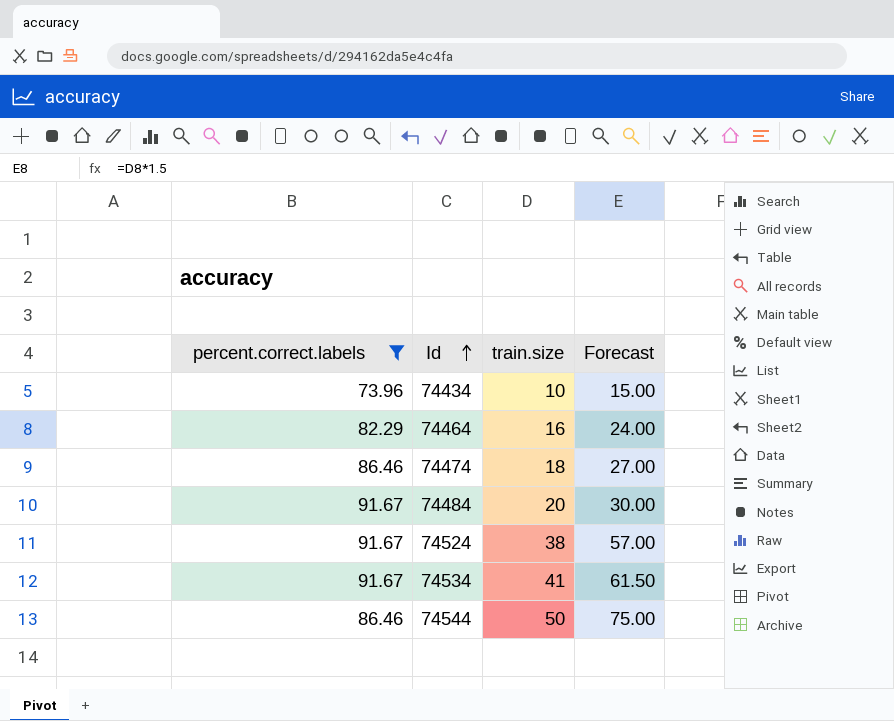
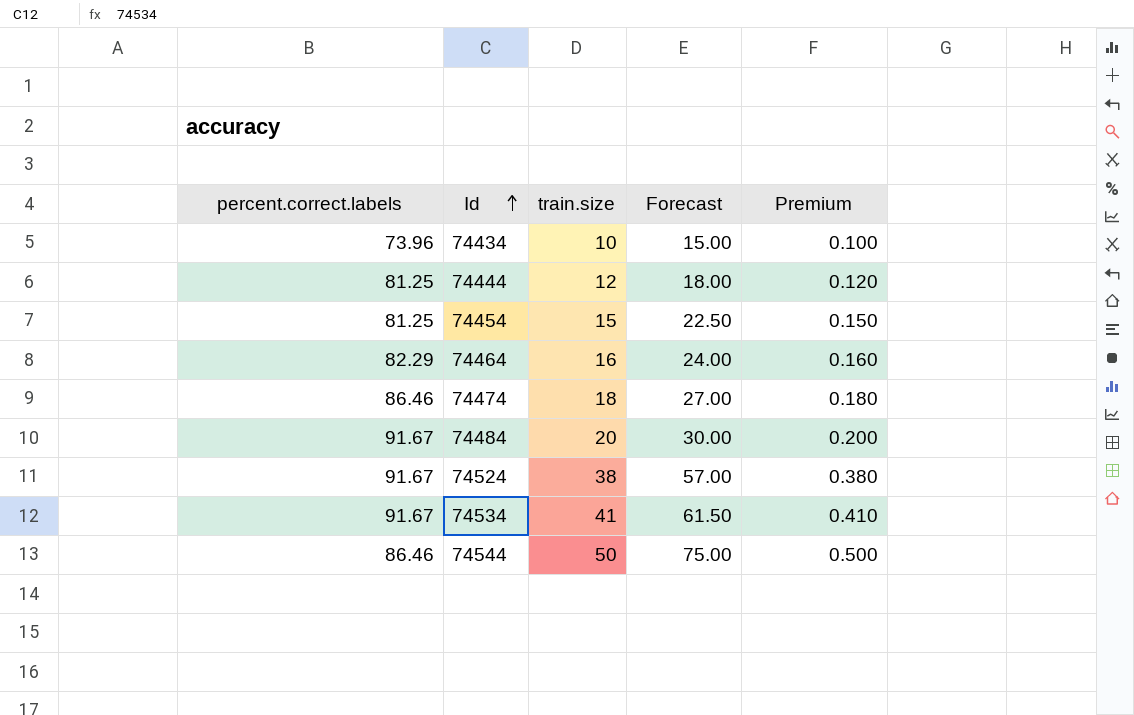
filter: percent.correct.labels != 81.25 -> none
column Premium | formula: none -> [train.size] * 0.01

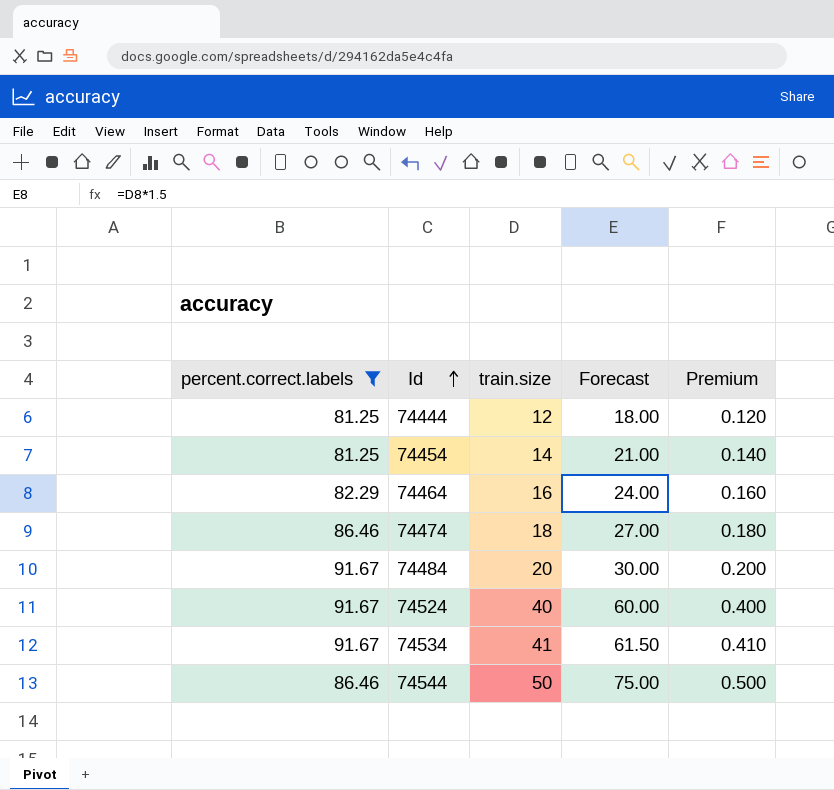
filter: none -> percent.correct.labels != 73.96
74454 | train.size: 15 -> 14
74454 | Forecast: 22.50 -> 21.00
74454 | Premium: 0.150 -> 0.140
74524 | train.size: 38 -> 40
74524 | Forecast: 57.00 -> 60.00
74524 | Premium: 0.380 -> 0.400

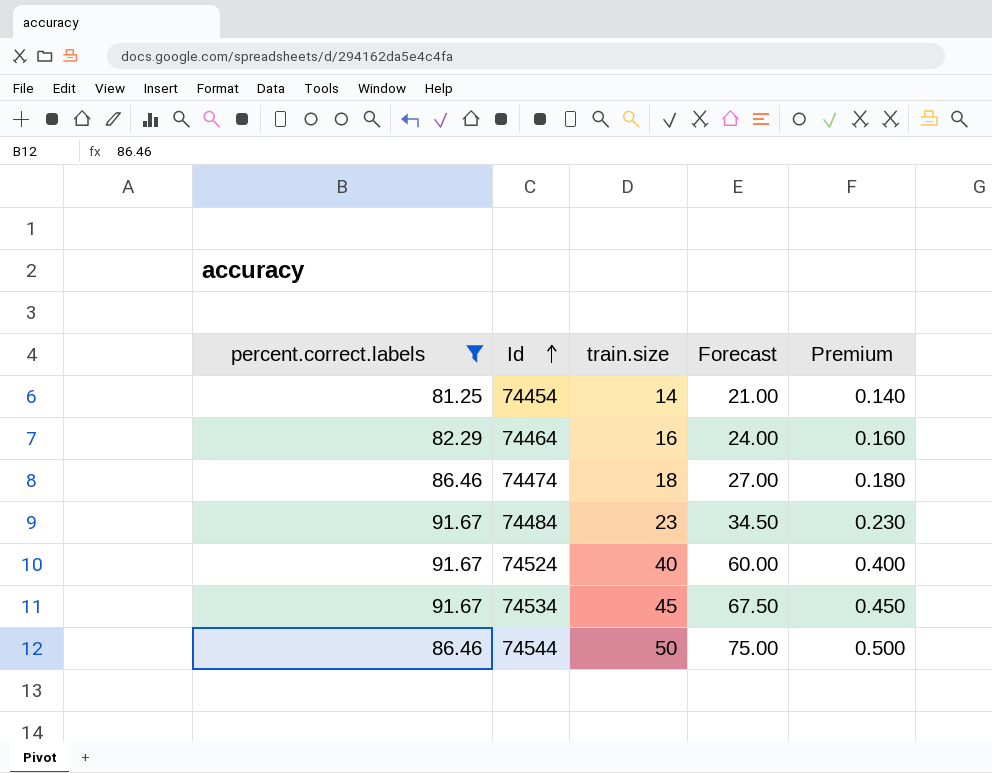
row 74444: 81.25 | 12 | 18.00 | 0.120 -> none
74484 | train.size: 20 -> 23
74484 | Forecast: 30.00 -> 34.50
74484 | Premium: 0.200 -> 0.230
74534 | train.size: 41 -> 45
74534 | Forecast: 61.50 -> 67.50
74534 | Premium: 0.410 -> 0.450

